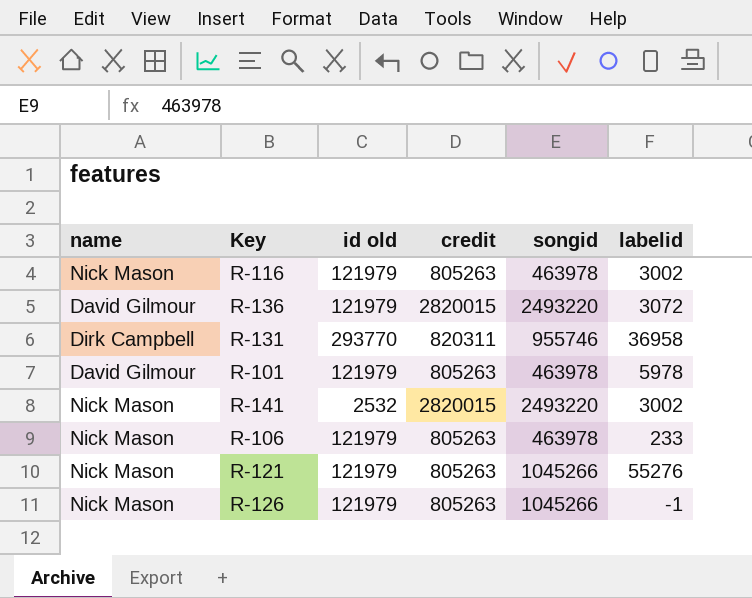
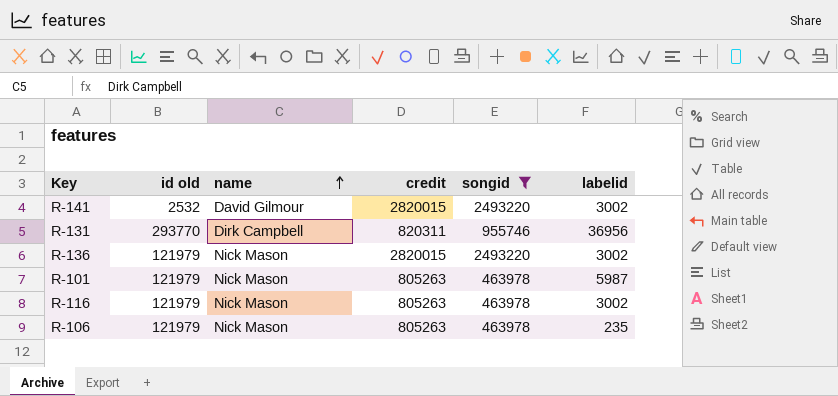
filter: none -> songid != 1045266
row order: none -> name ascending
column name | position: 1 -> 3
R-141 | name: Nick Mason -> David Gilmour
R-131 | labelid: 36958 -> 36956
R-136 | name: David Gilmour -> Nick Mason
R-136 | labelid: 3072 -> 3002
R-101 | name: David Gilmour -> Nick Mason
R-101 | labelid: 5978 -> 5987
R-106 | labelid: 233 -> 235

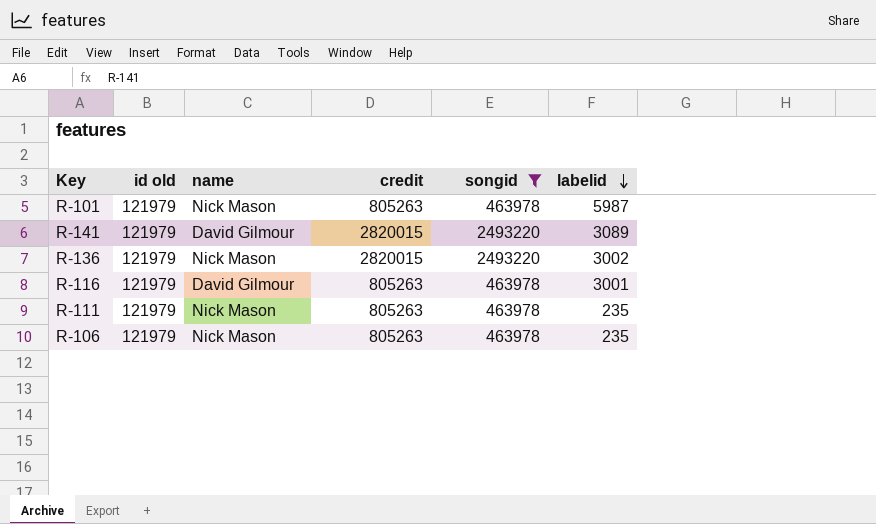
row order: name ascending -> labelid descending
row R-131: 293770 | Dirk Campbell | 820311 | 955746 | 36956 -> none
R-141 | id old: 2532 -> 121979
R-141 | labelid: 3002 -> 3089
R-116 | name: Nick Mason -> David Gilmour
R-116 | labelid: 3002 -> 3001
row R-111: none -> 121979 | Nick Mason | 805263 | 463978 | 235

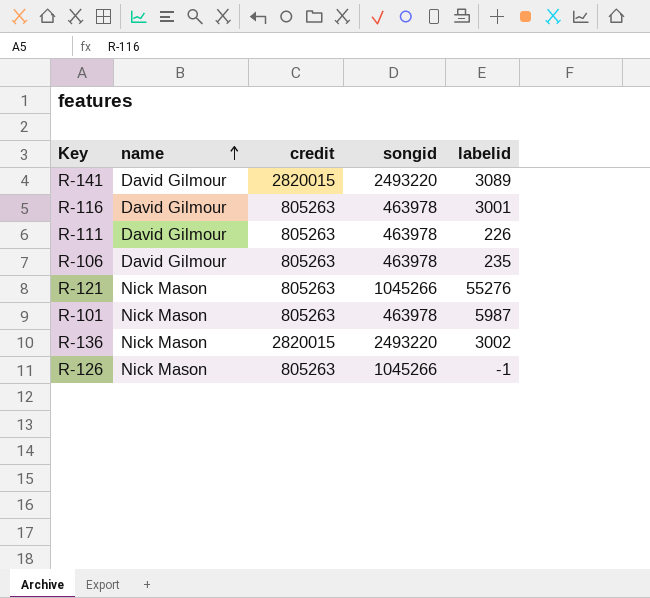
filter: songid != 1045266 -> none
row order: labelid descending -> name ascending
column id old | position: 2 -> none
R-111 | name: Nick Mason -> David Gilmour
R-111 | labelid: 235 -> 226
R-106 | name: Nick Mason -> David Gilmour

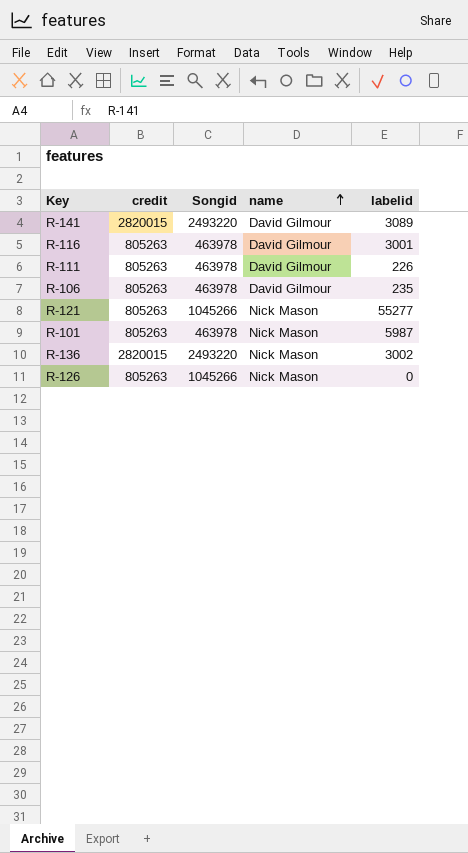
column name: songid -> Songid
column name | position: 2 -> 4
R-121 | labelid: 55276 -> 55277
R-126 | labelid: -1 -> 0

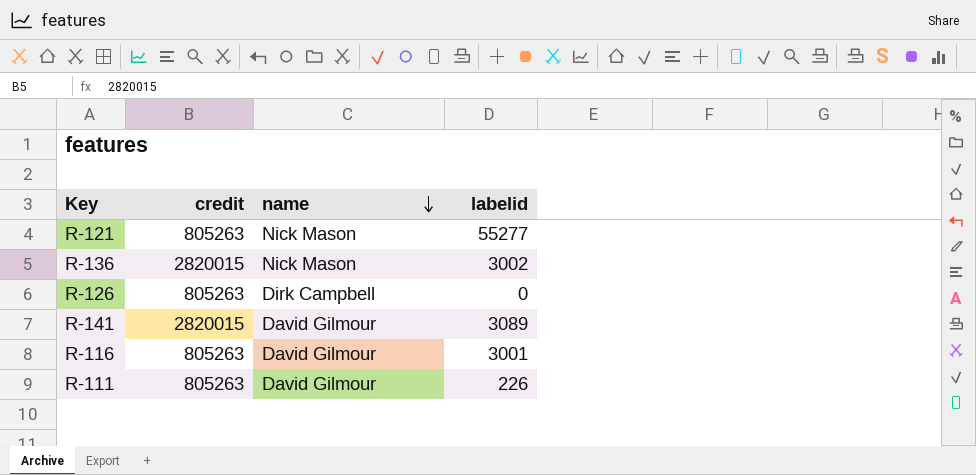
row order: name ascending -> name descending
column Songid | position: 3 -> none
row R-106: 805263 | 463978 | David Gilmour | 235 -> none
row R-101: 805263 | 463978 | Nick Mason | 5987 -> none
R-126 | name: Nick Mason -> Dirk Campbell

